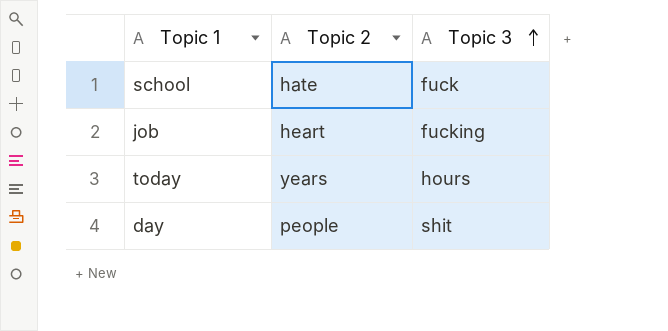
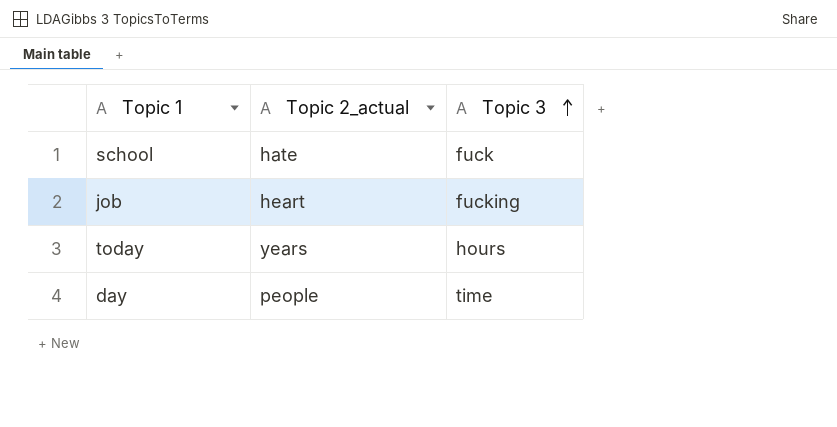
column name: Topic 2 -> Topic 2_actual
day | Topic 3: shit -> time

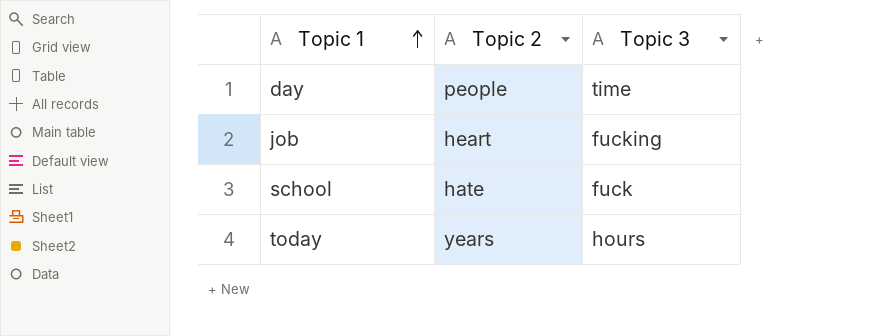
row order: Topic 3 ascending -> Topic 1 ascending
column name: Topic 2_actual -> Topic 2

